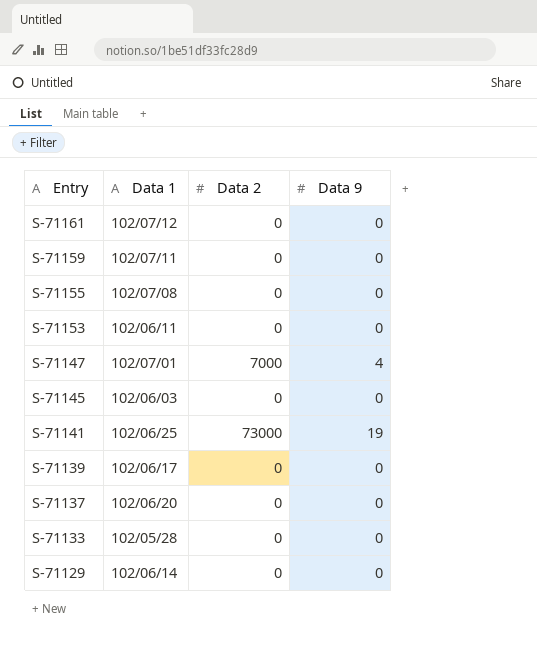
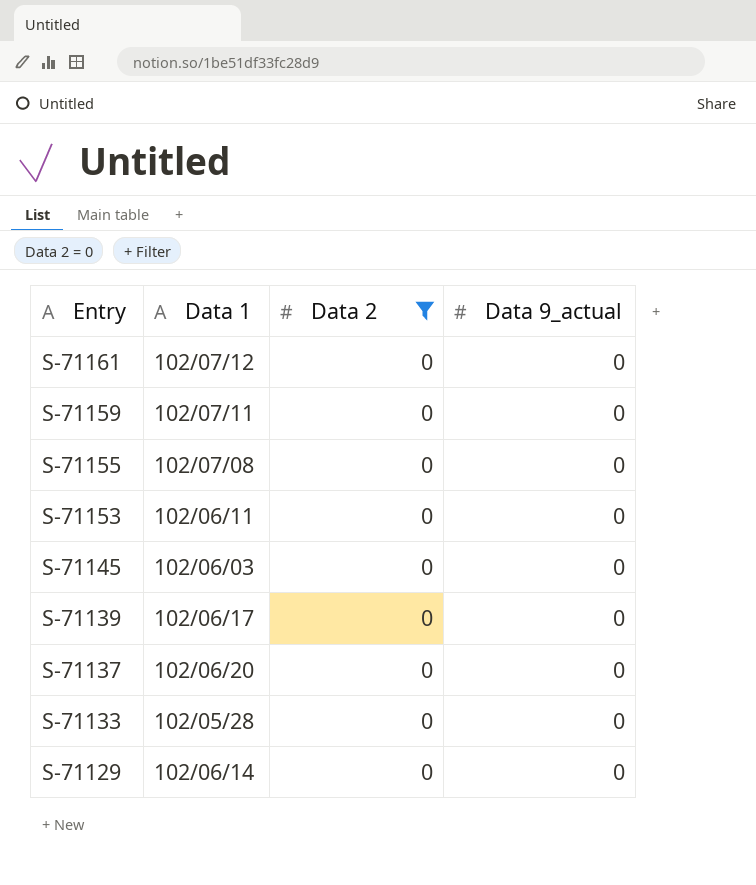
filter: none -> Data 2 = 0
column name: Data 9 -> Data 9_actual

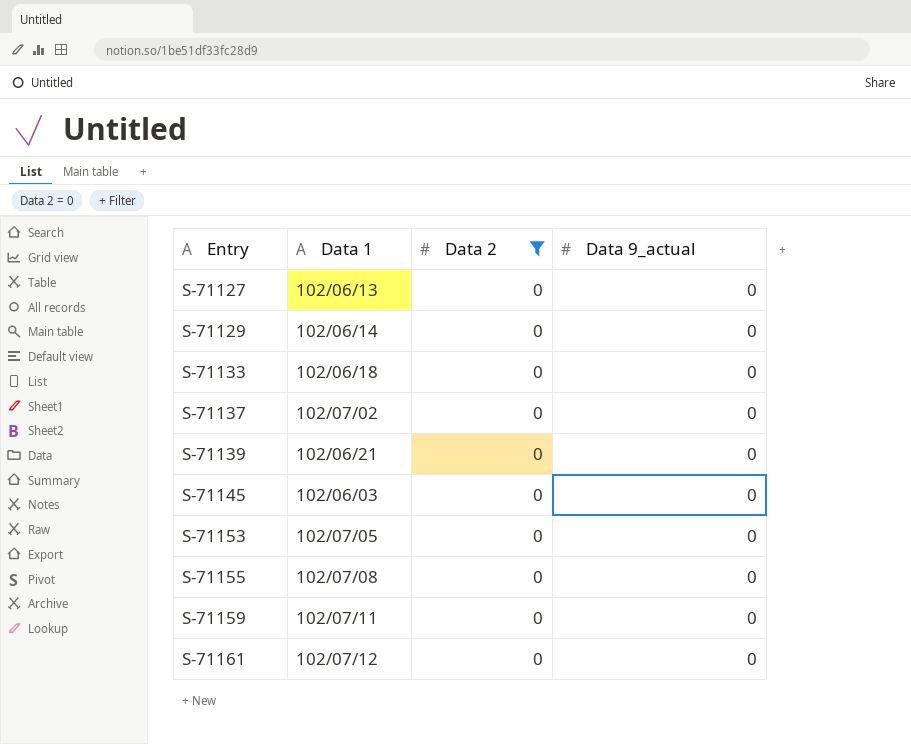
row order: Entry descending -> Entry ascending
row S-71127: none -> 102/06/13 | 0 | 0
S-71133 | Data 1: 102/05/28 -> 102/06/18
S-71137 | Data 1: 102/06/20 -> 102/07/02
S-71139 | Data 1: 102/06/17 -> 102/06/21
S-71153 | Data 1: 102/06/11 -> 102/07/05

